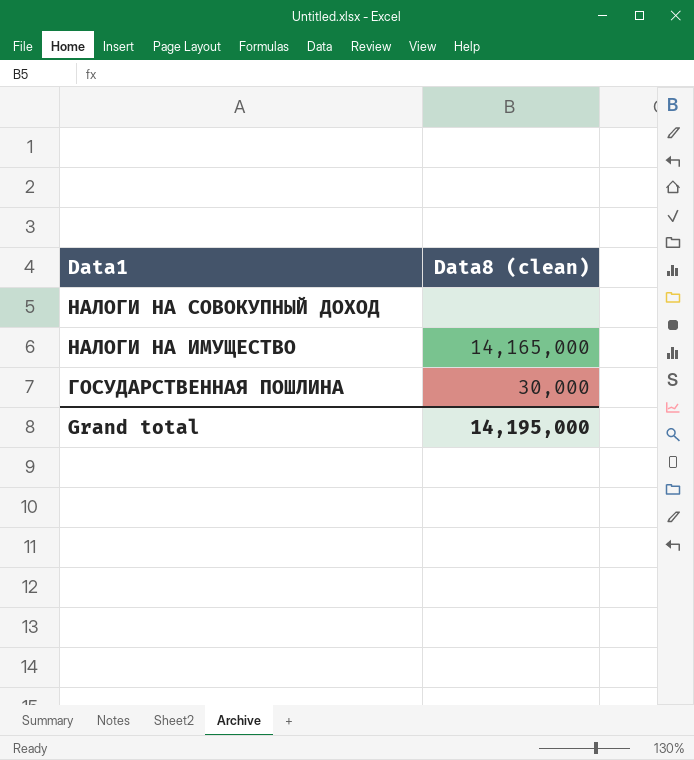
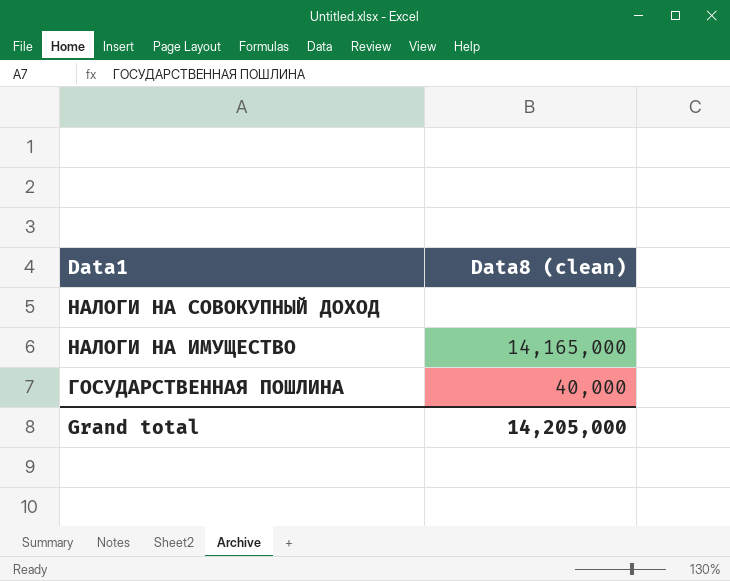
ГОСУДАРСТВЕННАЯ ПОШЛИНА | Data8 (clean): 30,000 -> 40,000
Grand total | Data8 (clean): 14,195,000 -> 14,205,000

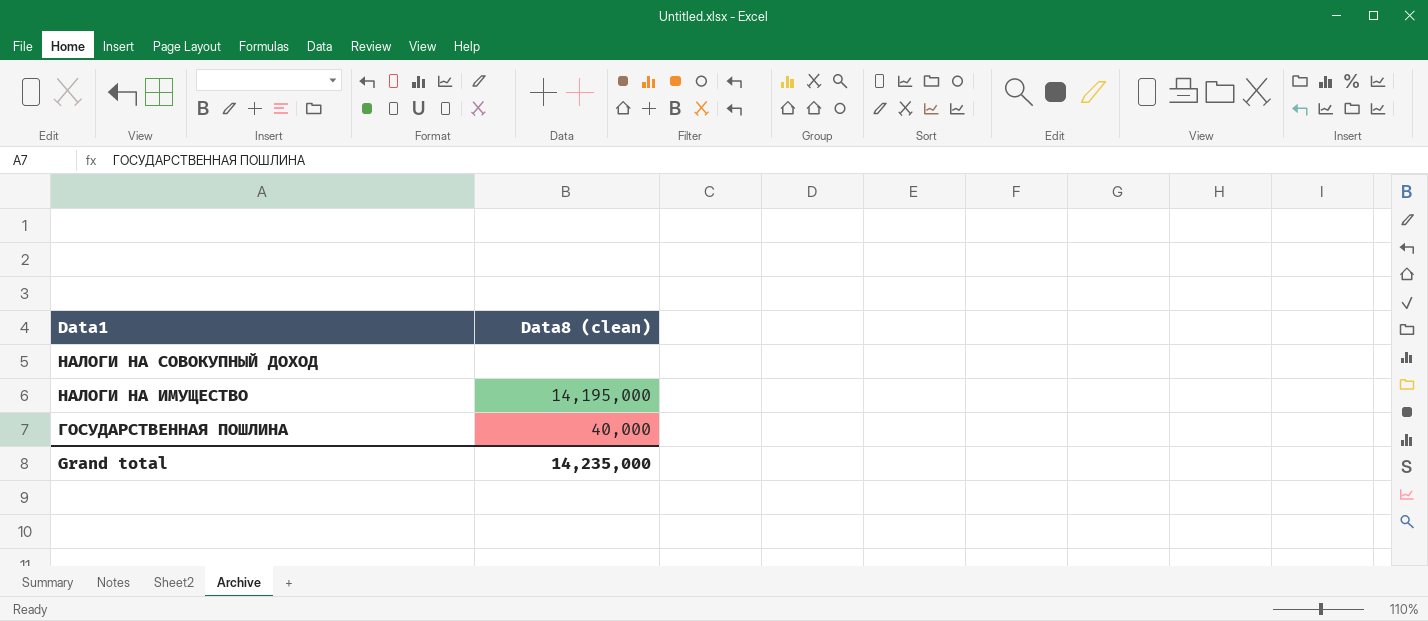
НАЛОГИ НА ИМУЩЕСТВО | Data8 (clean): 14,165,000 -> 14,195,000
Grand total | Data8 (clean): 14,205,000 -> 14,235,000

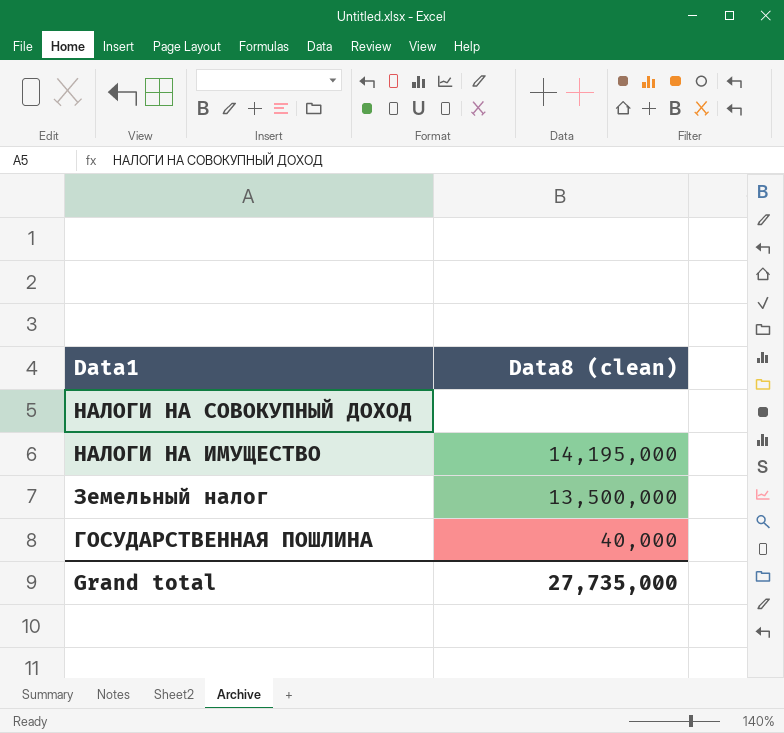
row Земельный налог: none -> 13,500,000
Grand total | Data8 (clean): 14,235,000 -> 27,735,000

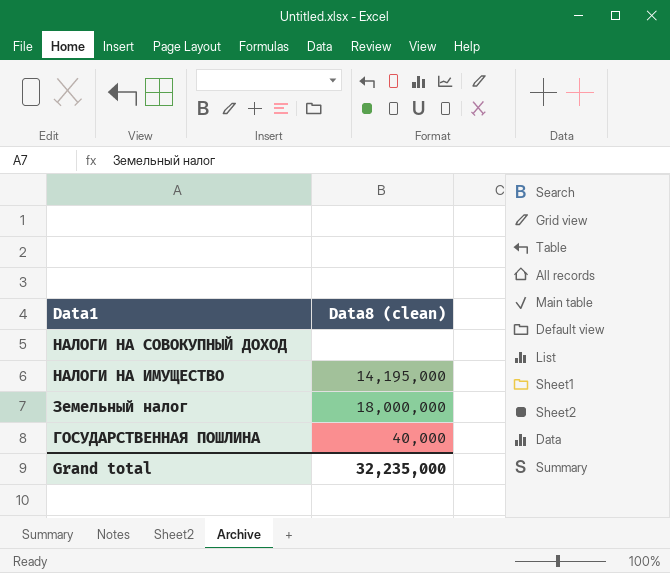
Земельный налог | Data8 (clean): 13,500,000 -> 18,000,000
Grand total | Data8 (clean): 27,735,000 -> 32,235,000

